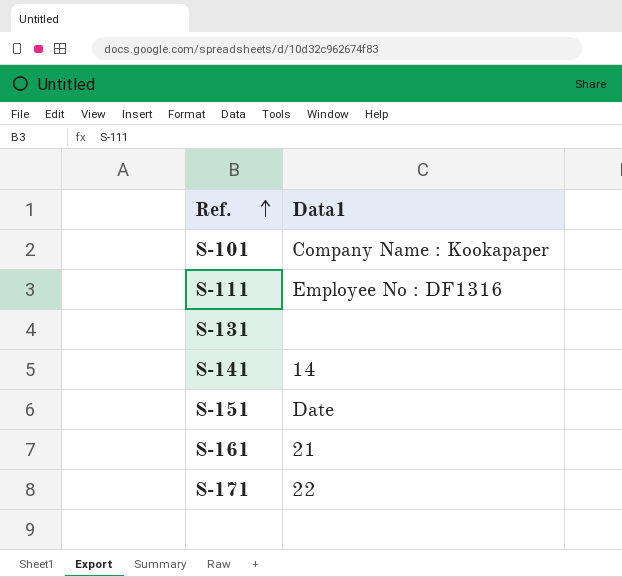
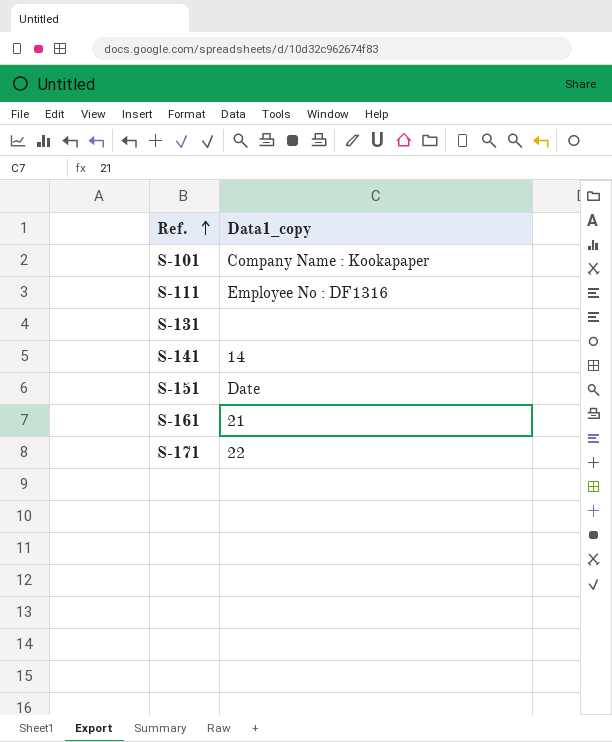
column name: Data1 -> Data1_copy

